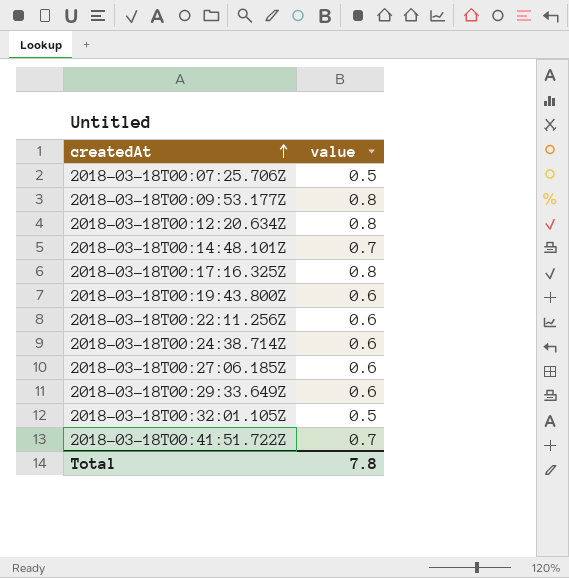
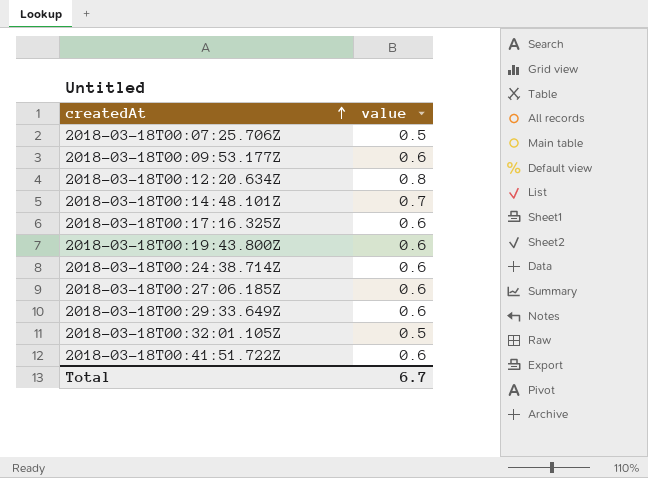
row 2018-03-18T00:22:11.256Z: 0.6 -> none
2018-03-18T00:09:53.177Z | value: 0.8 -> 0.6
2018-03-18T00:17:16.325Z | value: 0.8 -> 0.6
2018-03-18T00:41:51.722Z | value: 0.7 -> 0.6
Total | value: 7.8 -> 6.7

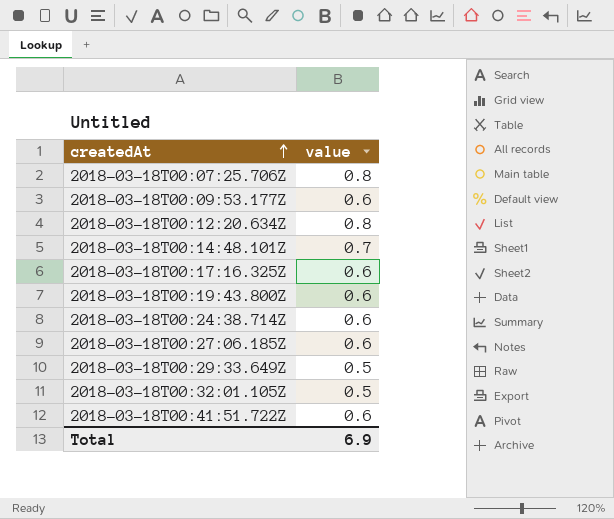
2018-03-18T00:07:25.706Z | value: 0.5 -> 0.8
2018-03-18T00:29:33.649Z | value: 0.6 -> 0.5
Total | value: 6.7 -> 6.9

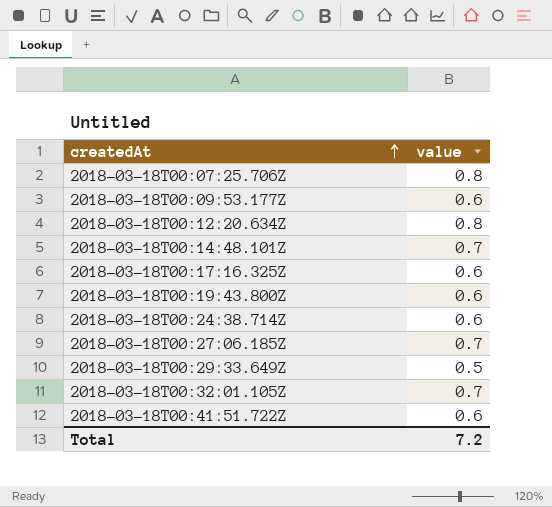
2018-03-18T00:27:06.185Z | value: 0.6 -> 0.7
2018-03-18T00:32:01.105Z | value: 0.5 -> 0.7
Total | value: 6.9 -> 7.2

